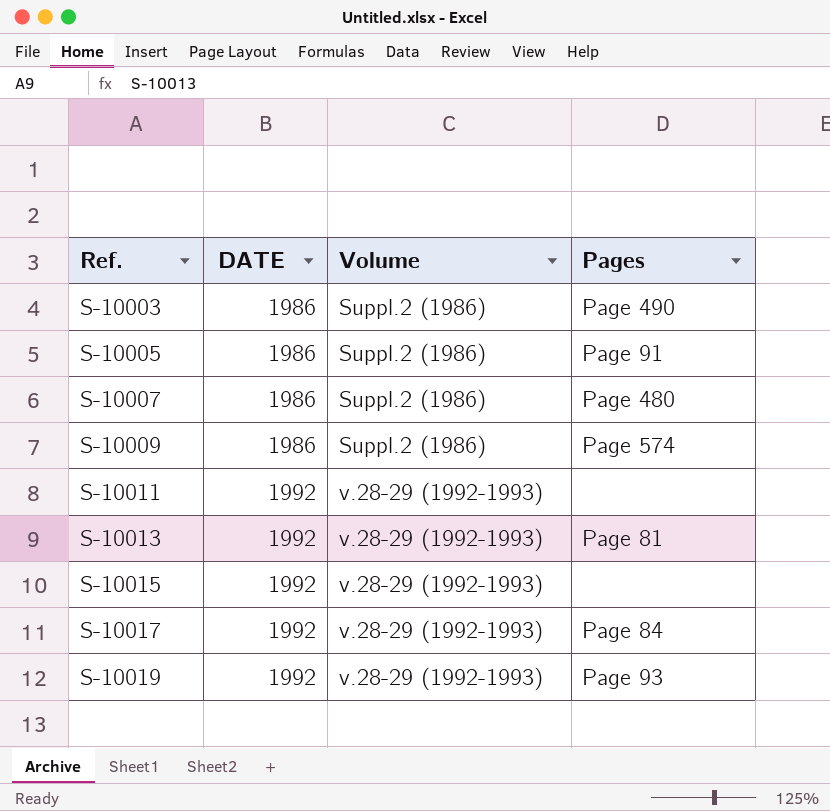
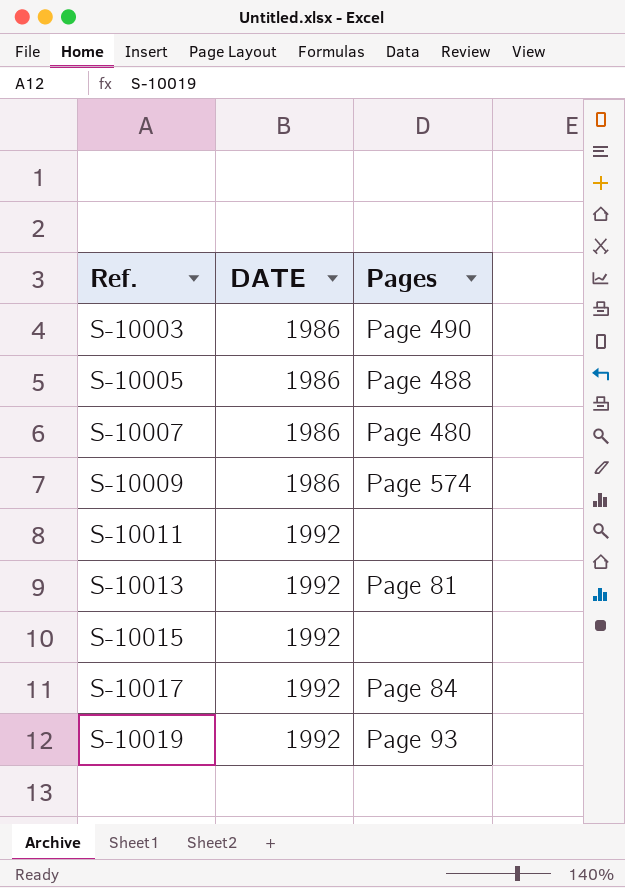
column Volume | position: 3 -> none
S-10005 | Pages: Page 91 -> Page 488

